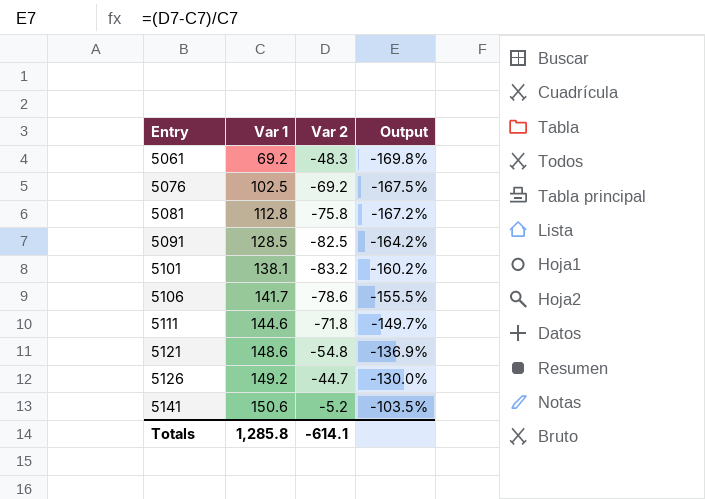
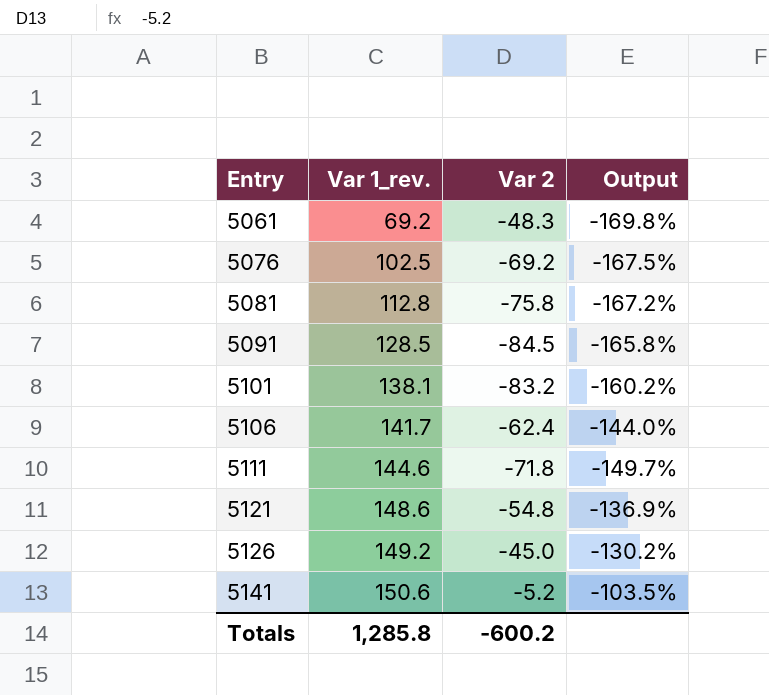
column name: Var 1 -> Var 1_rev.
5091 | Var 2: -82.5 -> -84.5
5091 | Output: -164.2% -> -165.8%
5106 | Var 2: -78.6 -> -62.4
5106 | Output: -155.5% -> -144.0%
5126 | Var 2: -44.7 -> -45.0
5126 | Output: -130.0% -> -130.2%
Totals | Var 2: -614.1 -> -600.2

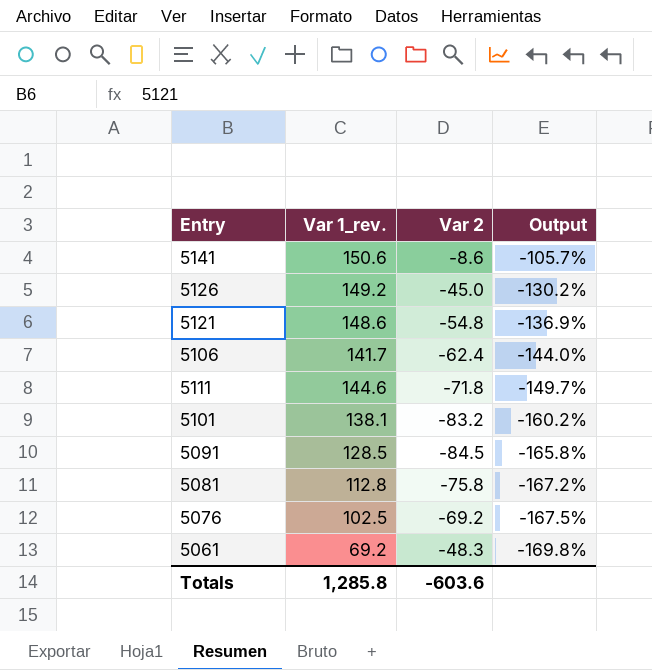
row order: Entry ascending -> Output descending
5141 | Var 2: -5.2 -> -8.6
5141 | Output: -103.5% -> -105.7%
Totals | Var 2: -600.2 -> -603.6

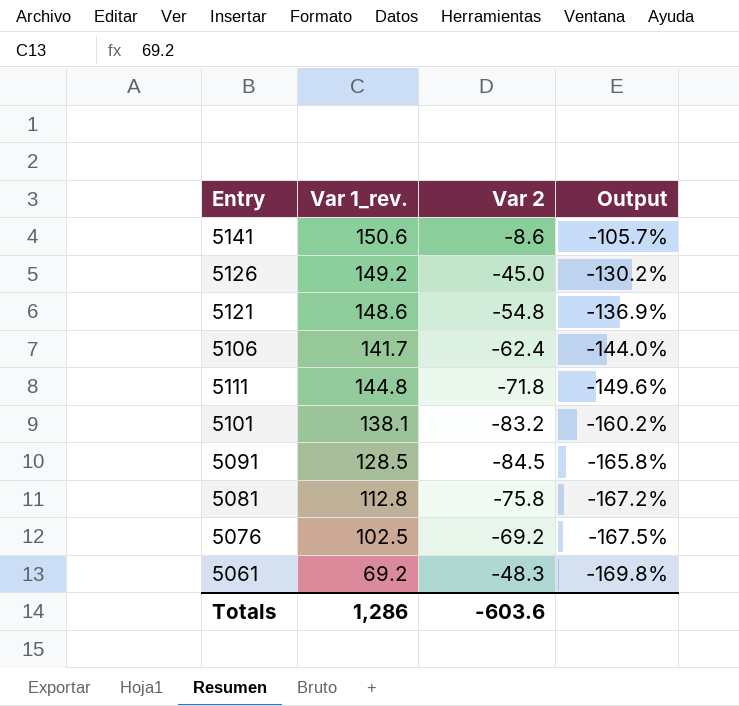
5111 | Var 1_rev.: 144.6 -> 144.8
5111 | Output: -149.7% -> -149.6%
Totals | Var 1_rev.: 1,285.8 -> 1,286

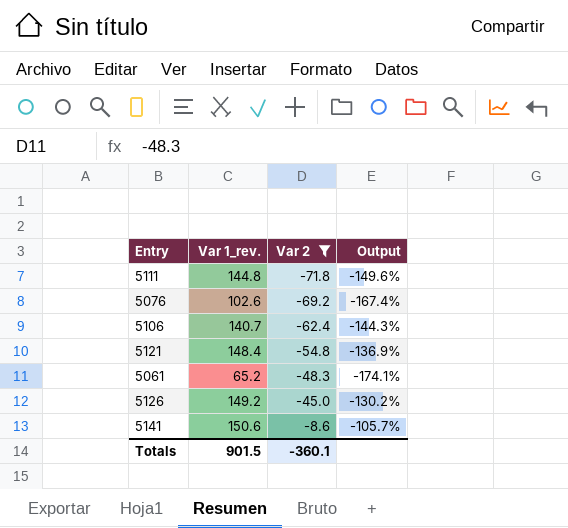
filter: none -> Var 2 >= -71.8
row order: Output descending -> Var 2 ascending
5076 | Var 1_rev.: 102.5 -> 102.6
5076 | Output: -167.5% -> -167.4%
5106 | Var 1_rev.: 141.7 -> 140.7
5106 | Output: -144.0% -> -144.3%
5121 | Var 1_rev.: 148.6 -> 148.4
5061 | Var 1_rev.: 69.2 -> 65.2
5061 | Output: -169.8% -> -174.1%
Totals | Var 1_rev.: 1,286 -> 901.5
Totals | Var 2: -603.6 -> -360.1

